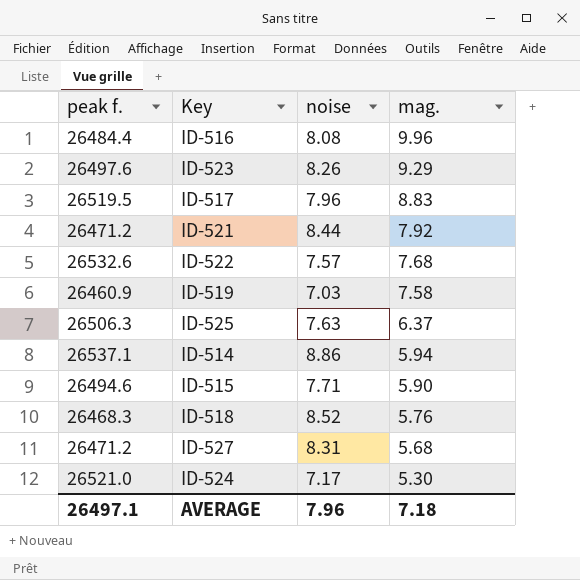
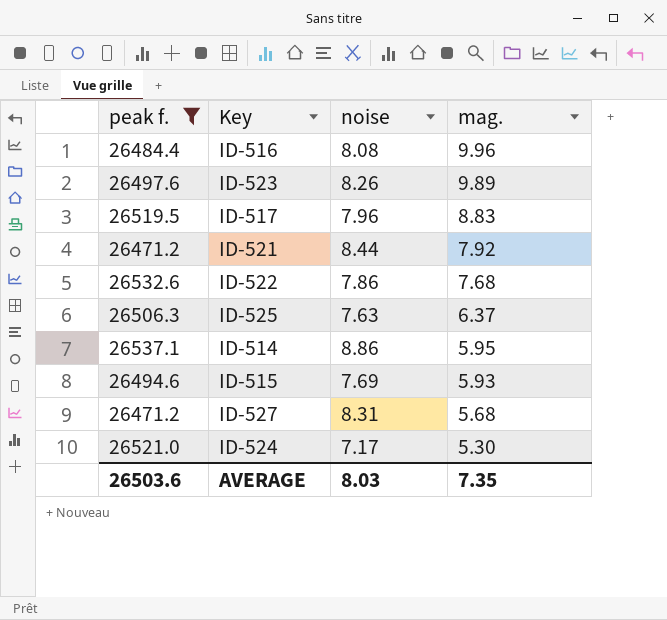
filter: none -> peak f. >= 26471.2
ID-523 | mag.: 9.29 -> 9.89
ID-522 | noise: 7.57 -> 7.86
ID-514 | mag.: 5.94 -> 5.95
ID-515 | noise: 7.71 -> 7.69
ID-515 | mag.: 5.90 -> 5.93
AVERAGE | peak f.: 26497.1 -> 26503.6
AVERAGE | noise: 7.96 -> 8.03
AVERAGE | mag.: 7.18 -> 7.35

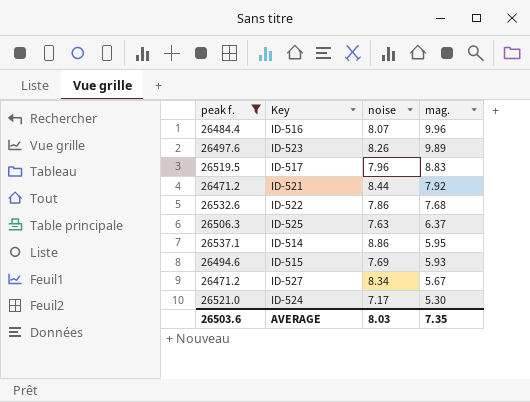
ID-516 | noise: 8.08 -> 8.07
ID-527 | noise: 8.31 -> 8.34
ID-527 | mag.: 5.68 -> 5.67

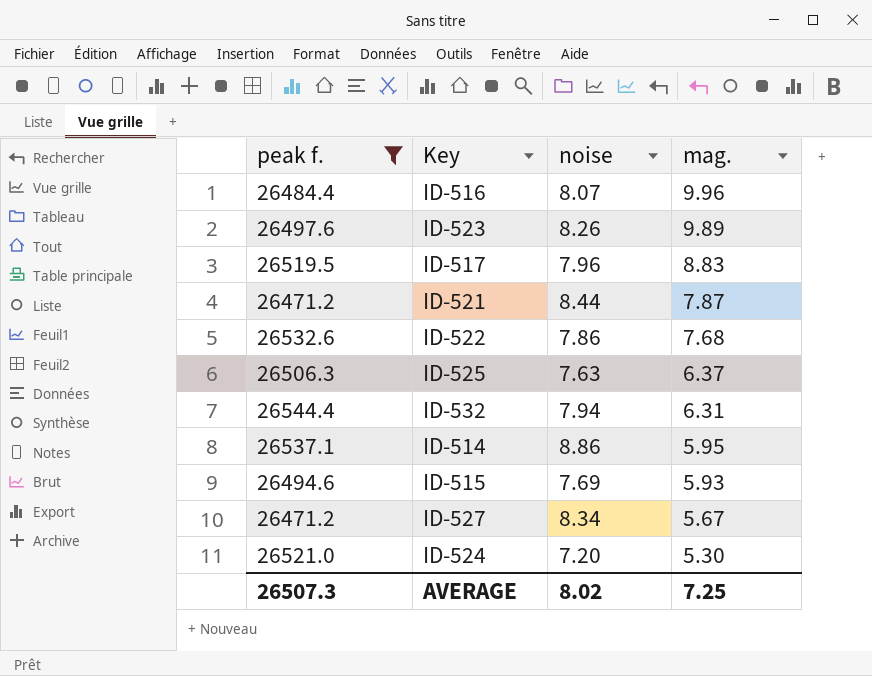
ID-521 | mag.: 7.92 -> 7.87
row ID-532: none -> 26544.4 | 7.94 | 6.31
ID-524 | noise: 7.17 -> 7.20
AVERAGE | peak f.: 26503.6 -> 26507.3
AVERAGE | noise: 8.03 -> 8.02
AVERAGE | mag.: 7.35 -> 7.25

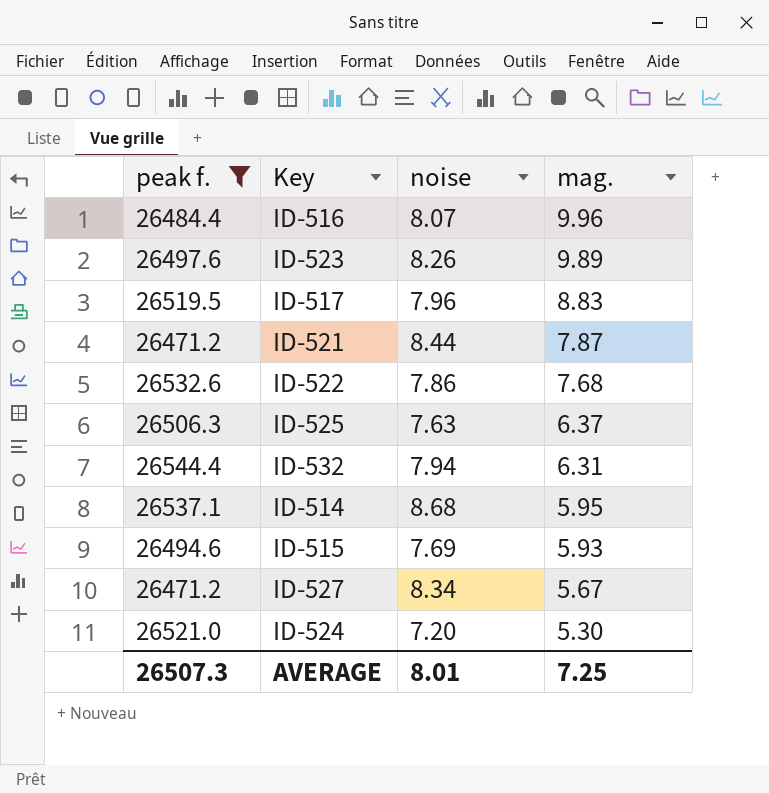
ID-514 | noise: 8.86 -> 8.68
AVERAGE | noise: 8.02 -> 8.01

